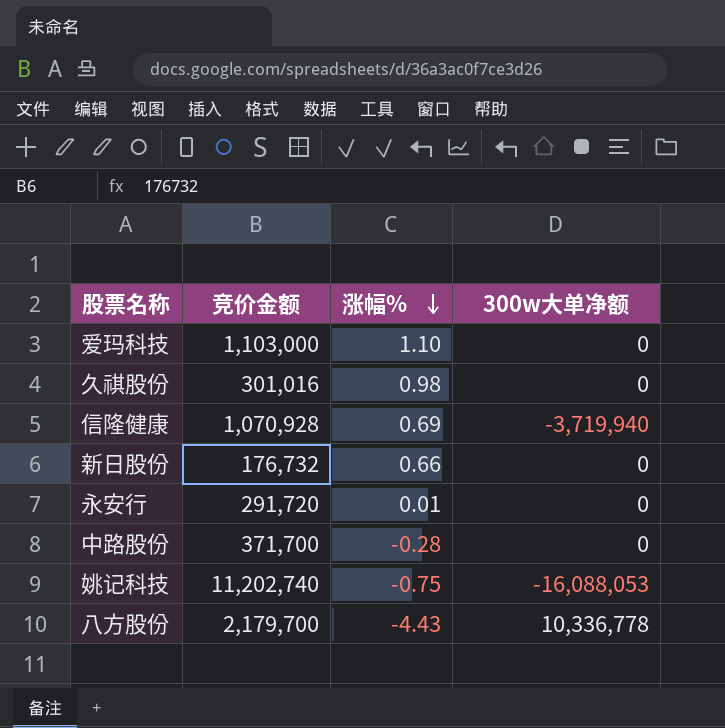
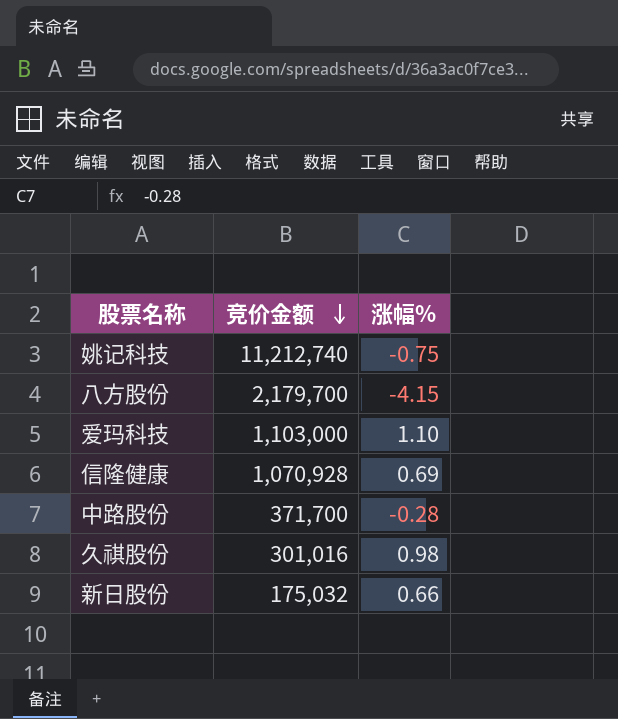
row order: 涨幅% descending -> 竞价金额 descending
column 300w大单净额 | position: 4 -> none
row 永安行: 291,720 | 0.01 | 0 -> none
姚记科技 | 竞价金额: 11,202,740 -> 11,212,740
八方股份 | 涨幅%: -4.43 -> -4.15
新日股份 | 竞价金额: 176,732 -> 175,032

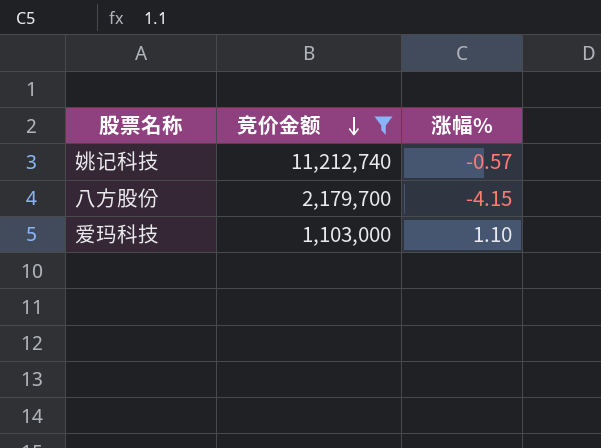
filter: none -> 竞价金额 >= 1,103,000
姚记科技 | 涨幅%: -0.75 -> -0.57

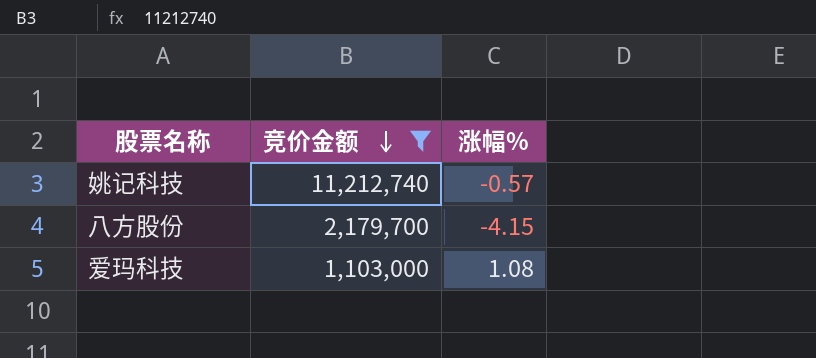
爱玛科技 | 涨幅%: 1.10 -> 1.08

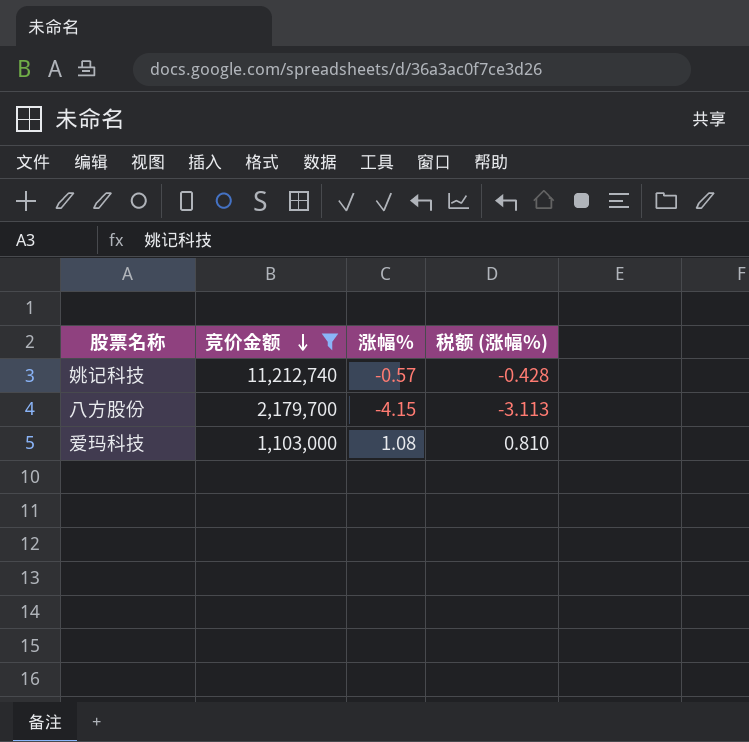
column 税额 (涨幅%) | formula: none -> [涨幅%] * 0.75

